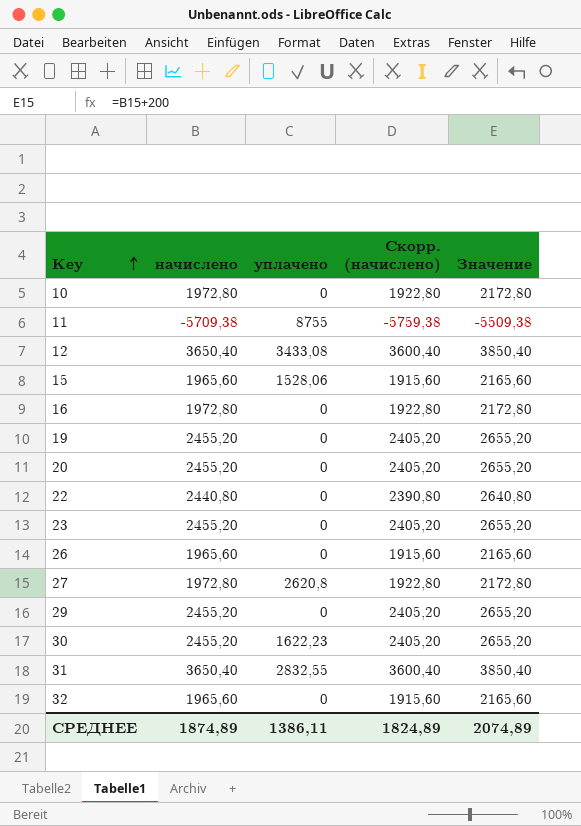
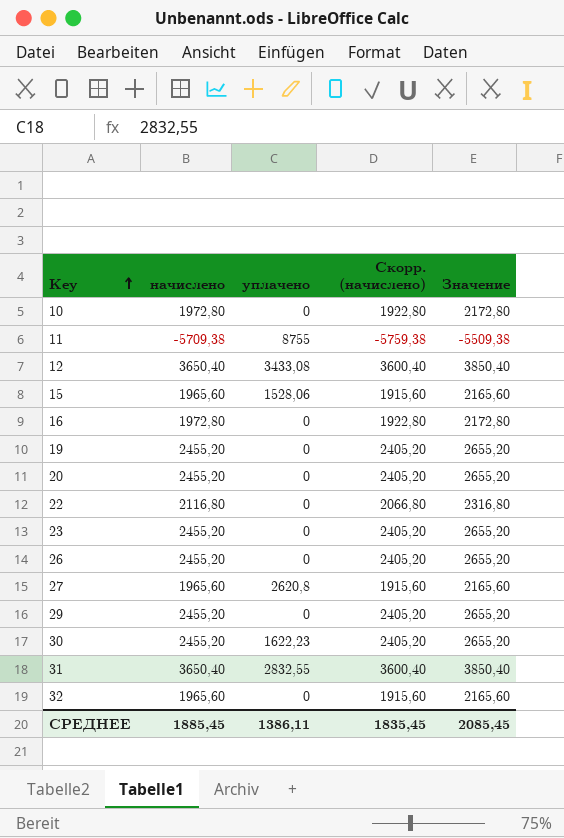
22 | начислено: 2440,80 -> 2116,80
22 | Скорр. (начислено): 2390,80 -> 2066,80
22 | Значение: 2640,80 -> 2316,80
26 | начислено: 1965,60 -> 2455,20
26 | Скорр. (начислено): 1915,60 -> 2405,20
26 | Значение: 2165,60 -> 2655,20
27 | начислено: 1972,80 -> 1965,60
27 | Скорр. (начислено): 1922,80 -> 1915,60
27 | Значение: 2172,80 -> 2165,60
СРЕДНЕЕ | начислено: 1874,89 -> 1885,45
СРЕДНЕЕ | Скорр. (начислено): 1824,89 -> 1835,45
СРЕДНЕЕ | Значение: 2074,89 -> 2085,45

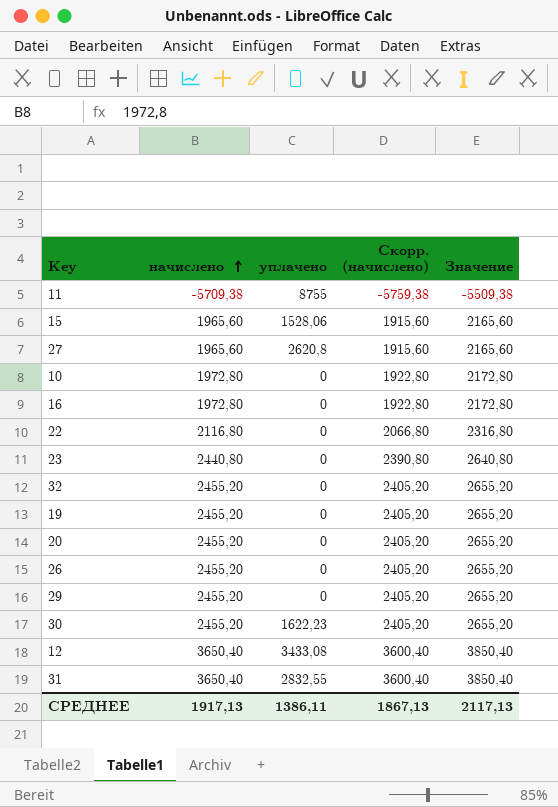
row order: Key ascending -> начислено ascending
23 | начислено: 2455,20 -> 2440,80
23 | Скорр. (начислено): 2405,20 -> 2390,80
23 | Значение: 2655,20 -> 2640,80
32 | начислено: 1965,60 -> 2455,20
32 | Скорр. (начислено): 1915,60 -> 2405,20
32 | Значение: 2165,60 -> 2655,20
СРЕДНЕЕ | начислено: 1885,45 -> 1917,13
СРЕДНЕЕ | Скорр. (начислено): 1835,45 -> 1867,13
СРЕДНЕЕ | Значение: 2085,45 -> 2117,13

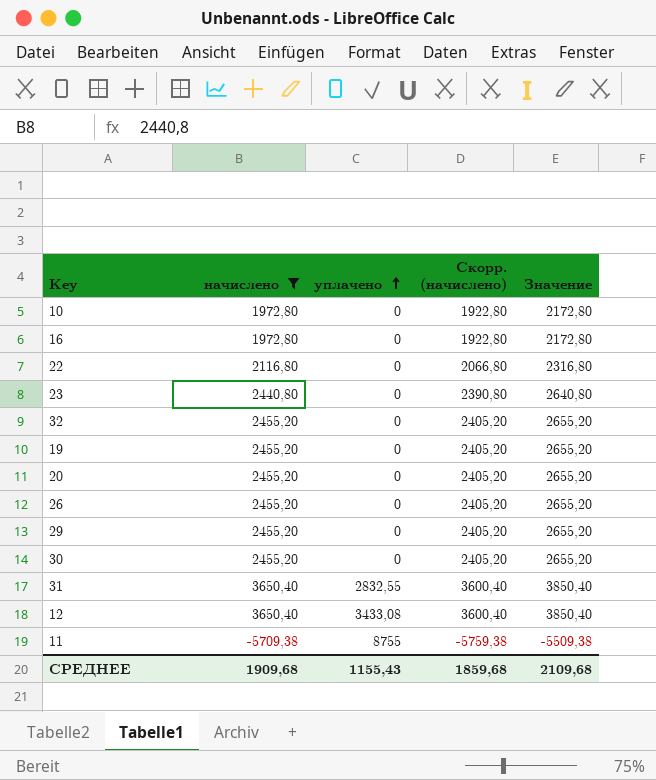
filter: none -> начислено != 1965,60
row order: начислено ascending -> уплачено ascending
30 | уплачено: 1622,23 -> 0
СРЕДНЕЕ | начислено: 1917,13 -> 1909,68
СРЕДНЕЕ | уплачено: 1386,11 -> 1155,43
СРЕДНЕЕ | Скорр. (начислено): 1867,13 -> 1859,68
СРЕДНЕЕ | Значение: 2117,13 -> 2109,68

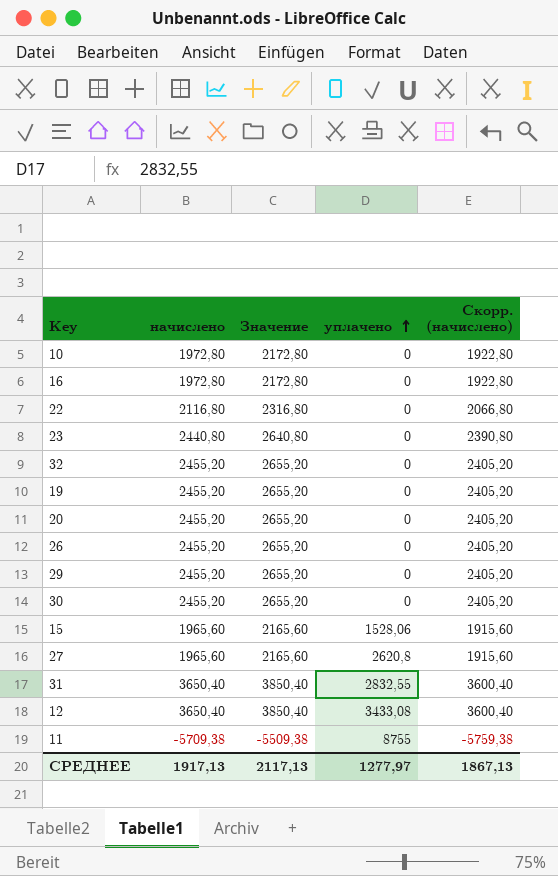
filter: начислено != 1965,60 -> none
column Значение | position: 5 -> 3
СРЕДНЕЕ | начислено: 1909,68 -> 1917,13
СРЕДНЕЕ | Значение: 2109,68 -> 2117,13
СРЕДНЕЕ | уплачено: 1155,43 -> 1277,97
СРЕДНЕЕ | Скорр. (начислено): 1859,68 -> 1867,13

